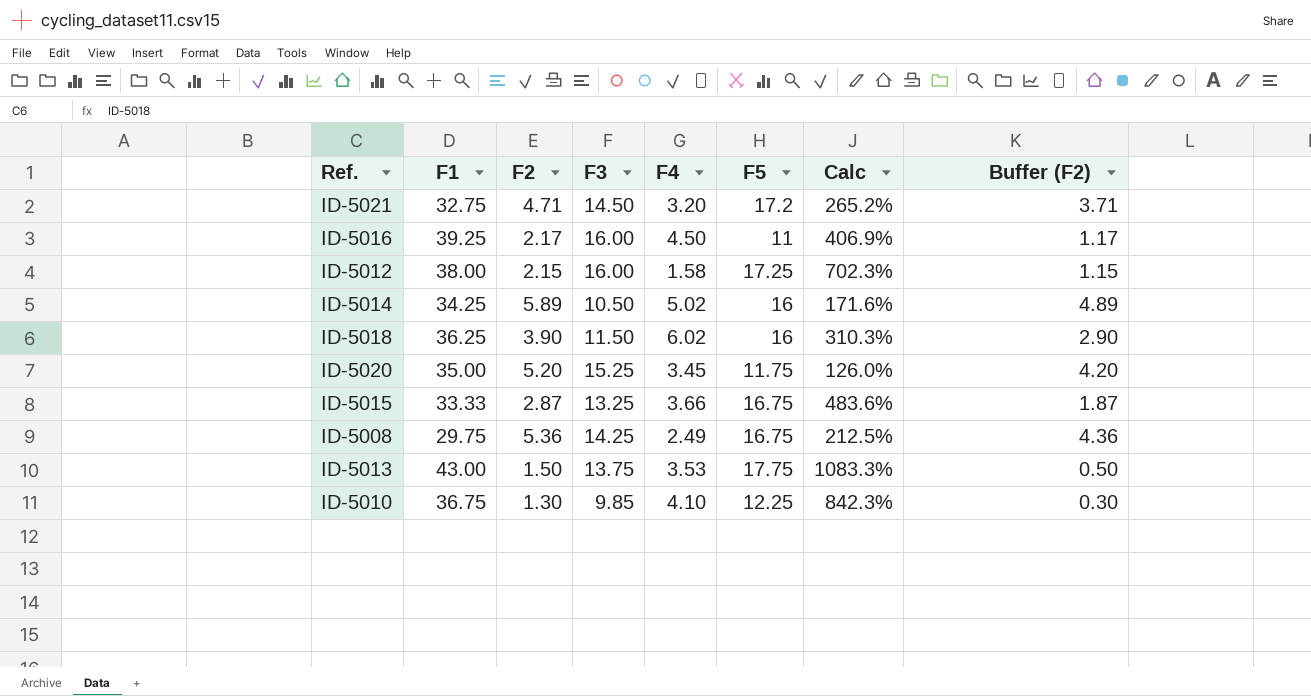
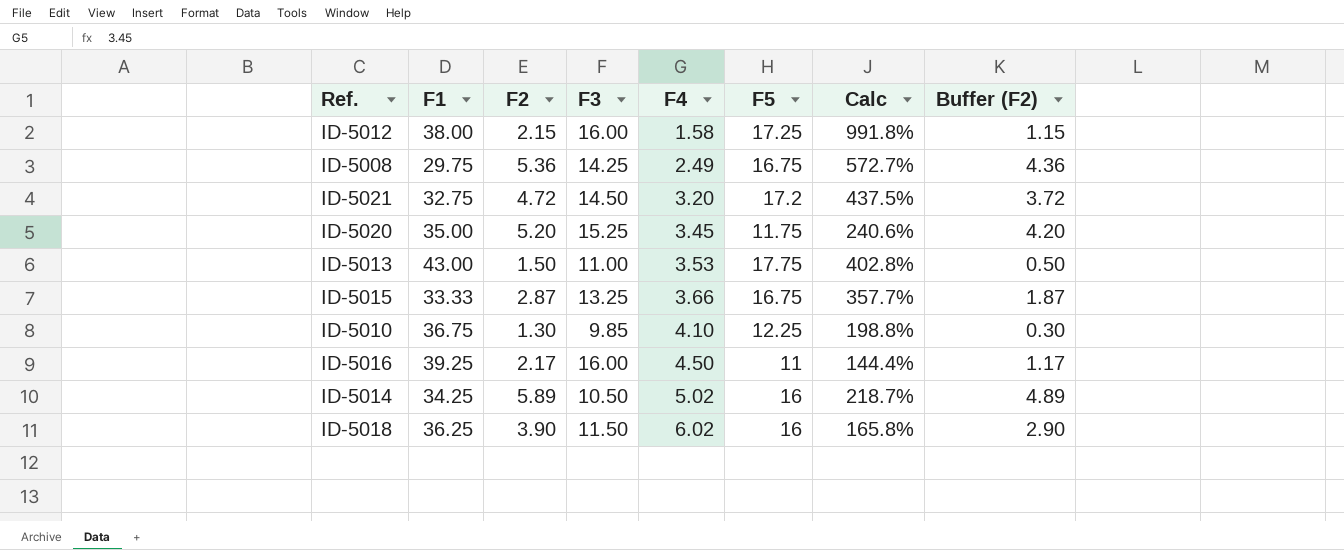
row order: none -> F4 ascending
column Calc | formula: ([F5] - [F2]) / [F2] -> ([F5] - [F4]) / [F4]
ID-5021 | F2: 4.71 -> 4.72
ID-5021 | Buffer (F2): 3.71 -> 3.72
ID-5013 | F3: 13.75 -> 11.00

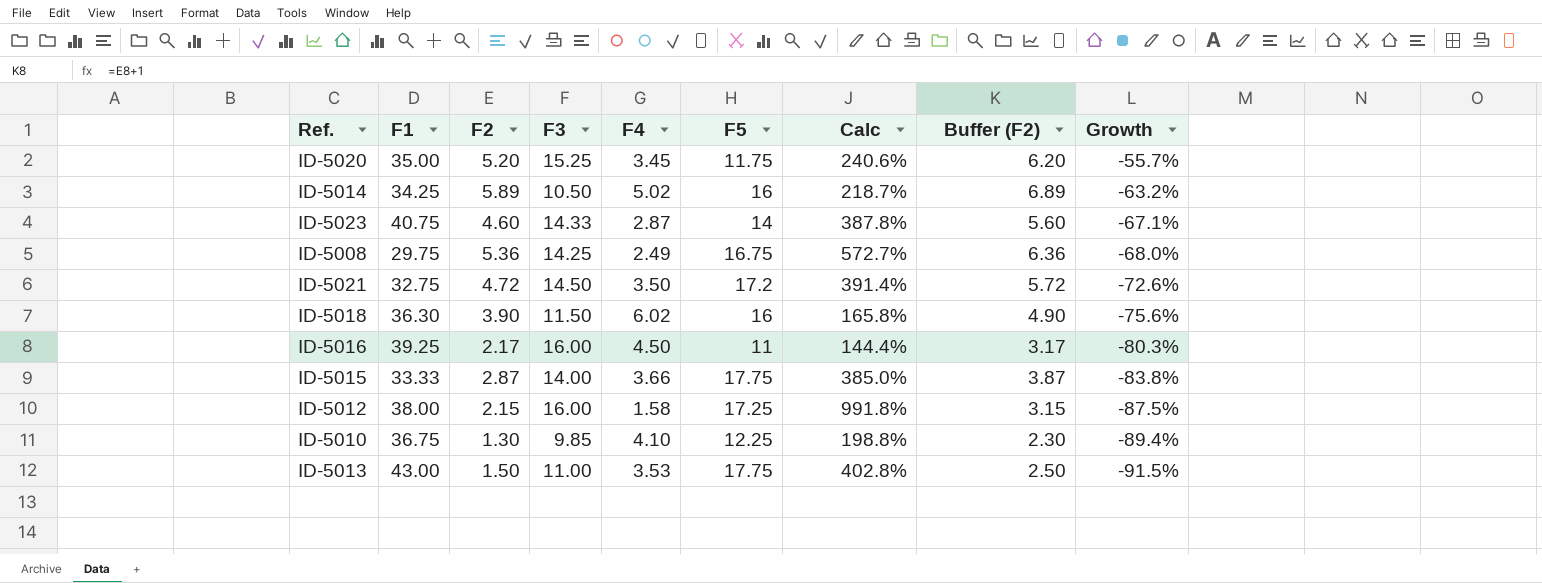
row order: F4 ascending -> Growth descending
column Buffer (F2) | formula: [F2] - 1 -> [F2] + 1
column Growth | formula: none -> ([F2] - [F5]) / [F5]
row ID-5023: none -> 40.75 | 4.60 | 14.33 | 2.87 | 14 | 387.8% | 5.60 | -67.1%
ID-5021 | F4: 3.20 -> 3.50
ID-5021 | Calc: 437.5% -> 391.4%
ID-5018 | F1: 36.25 -> 36.30
ID-5015 | F3: 13.25 -> 14.00
ID-5015 | F5: 16.75 -> 17.75
ID-5015 | Calc: 357.7% -> 385.0%

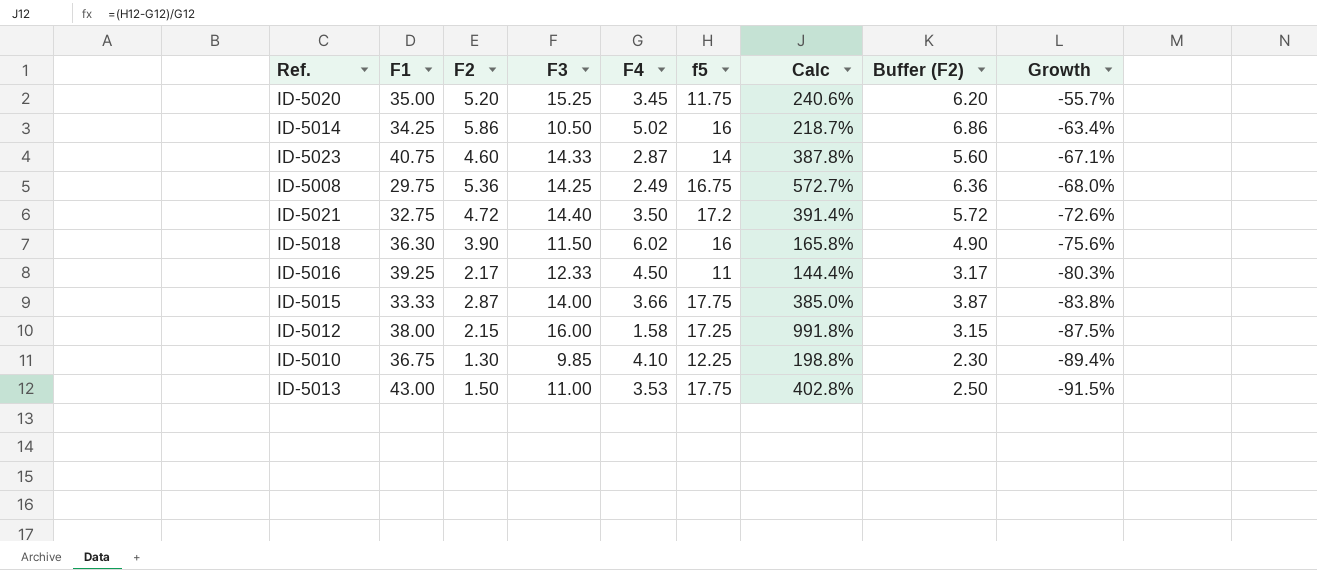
column name: F5 -> f5
ID-5014 | F2: 5.89 -> 5.86
ID-5014 | Buffer (F2): 6.89 -> 6.86
ID-5014 | Growth: -63.2% -> -63.4%
ID-5021 | F3: 14.50 -> 14.40
ID-5016 | F3: 16.00 -> 12.33

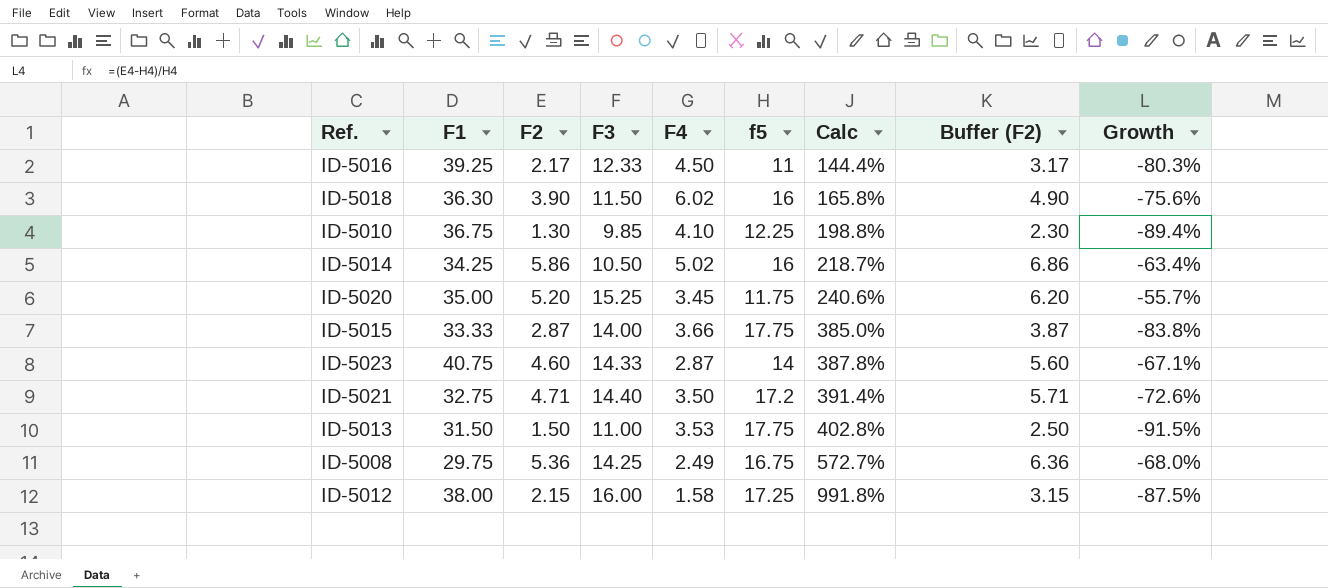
row order: Growth descending -> Calc ascending
ID-5021 | F2: 4.72 -> 4.71
ID-5021 | Buffer (F2): 5.72 -> 5.71
ID-5013 | F1: 43.00 -> 31.50

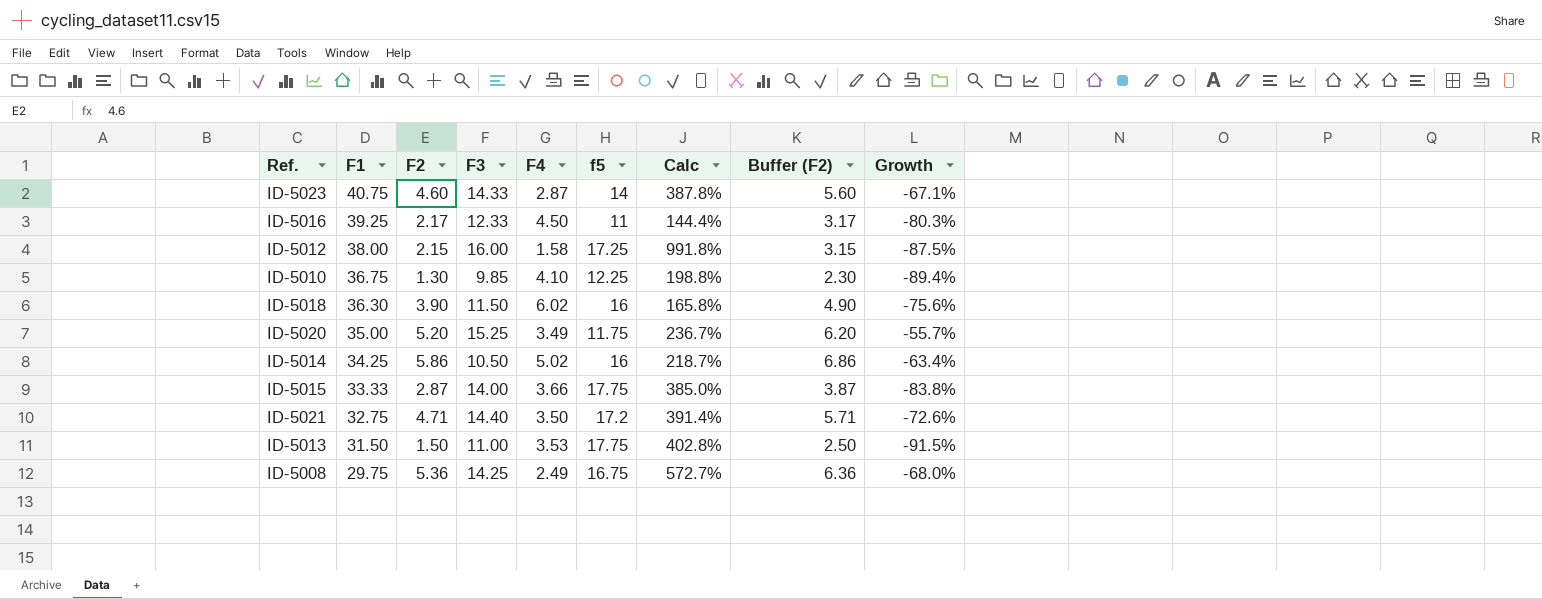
row order: Calc ascending -> F1 descending
ID-5020 | F4: 3.45 -> 3.49
ID-5020 | Calc: 240.6% -> 236.7%

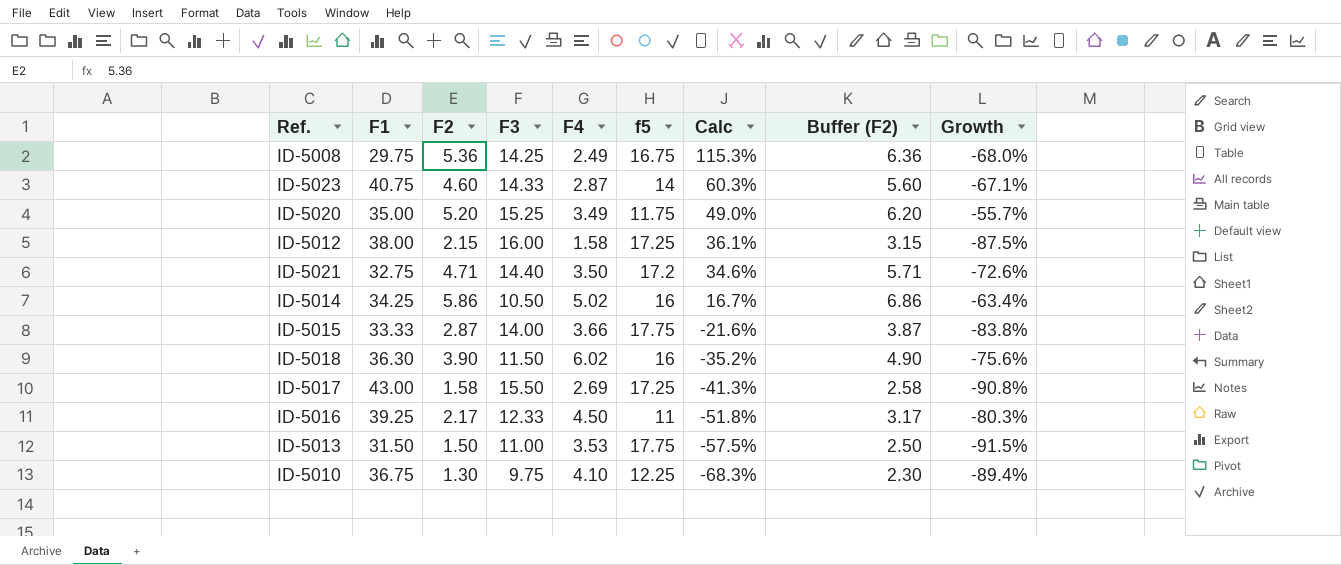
row order: F1 descending -> Calc descending
column Calc | formula: ([f5] - [F4]) / [F4] -> ([F2] - [F4]) / [F4]
row ID-5017: none -> 43.00 | 1.58 | 15.50 | 2.69 | 17.25 | -41.3% | 2.58 | -90.8%
ID-5010 | F3: 9.85 -> 9.75

